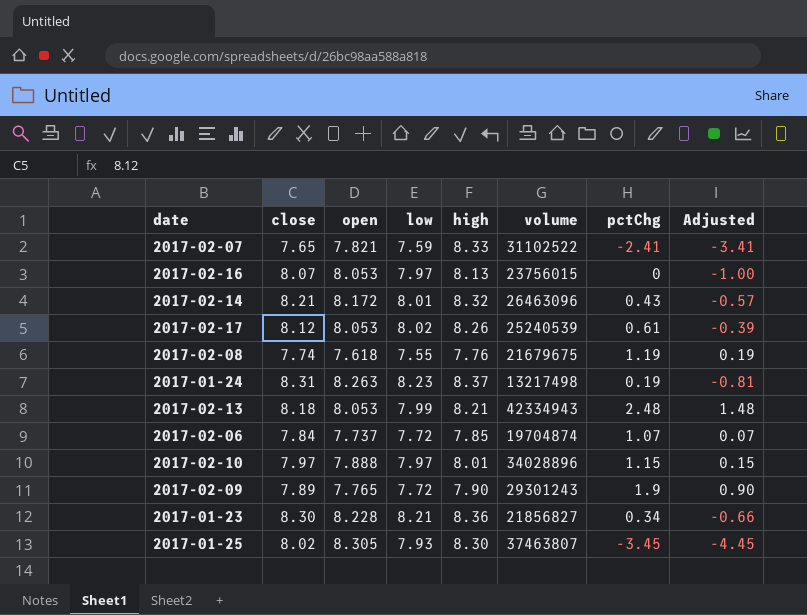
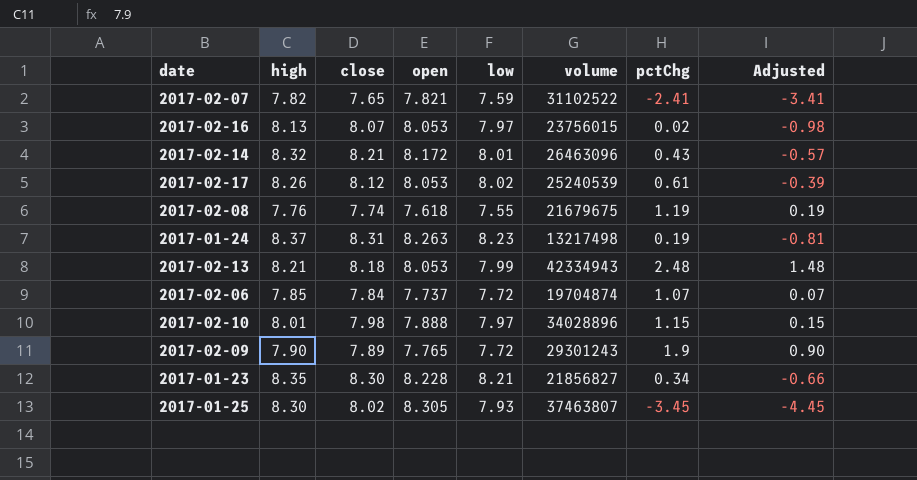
column high | position: 5 -> 2
2017-02-07 | high: 8.33 -> 7.82
2017-02-16 | pctChg: 0 -> 0.02
2017-02-16 | Adjusted: -1.00 -> -0.98
2017-02-10 | close: 7.97 -> 7.98
2017-01-23 | high: 8.36 -> 8.35

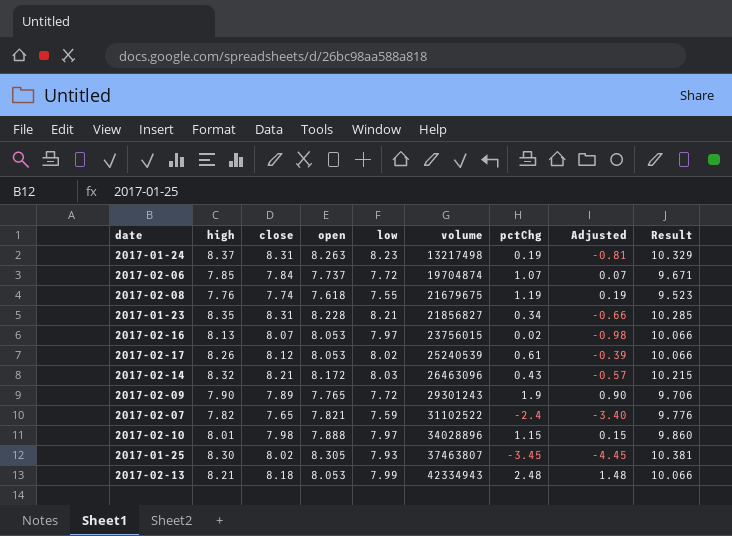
row order: none -> volume ascending
column Result | formula: none -> [open] * 1.25
2017-01-23 | close: 8.30 -> 8.31
2017-02-14 | low: 8.01 -> 8.03
2017-02-07 | pctChg: -2.41 -> -2.4
2017-02-07 | Adjusted: -3.41 -> -3.40

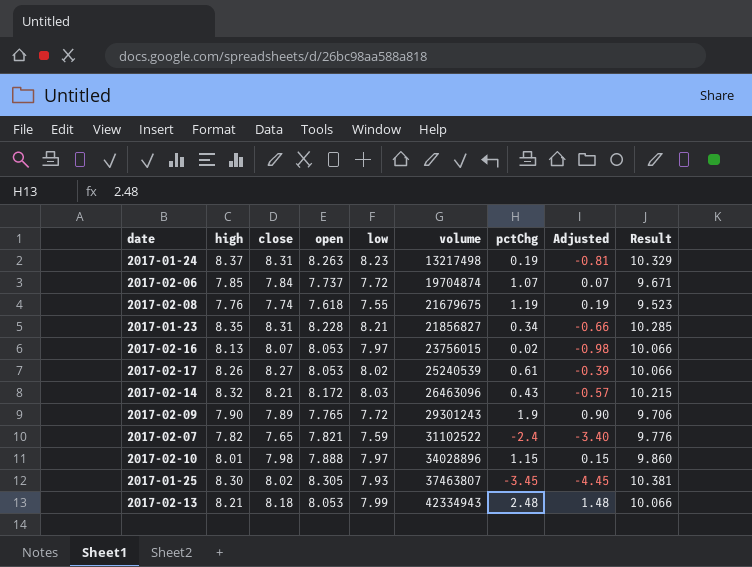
2017-02-17 | close: 8.12 -> 8.27

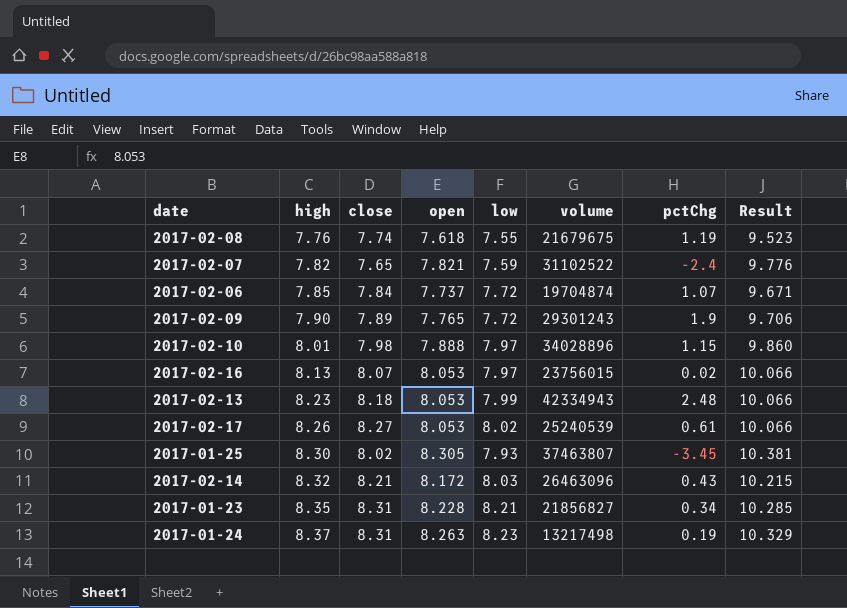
row order: volume ascending -> high ascending
column Adjusted | formula: [pctChg] - 1 -> none
2017-02-13 | high: 8.21 -> 8.23

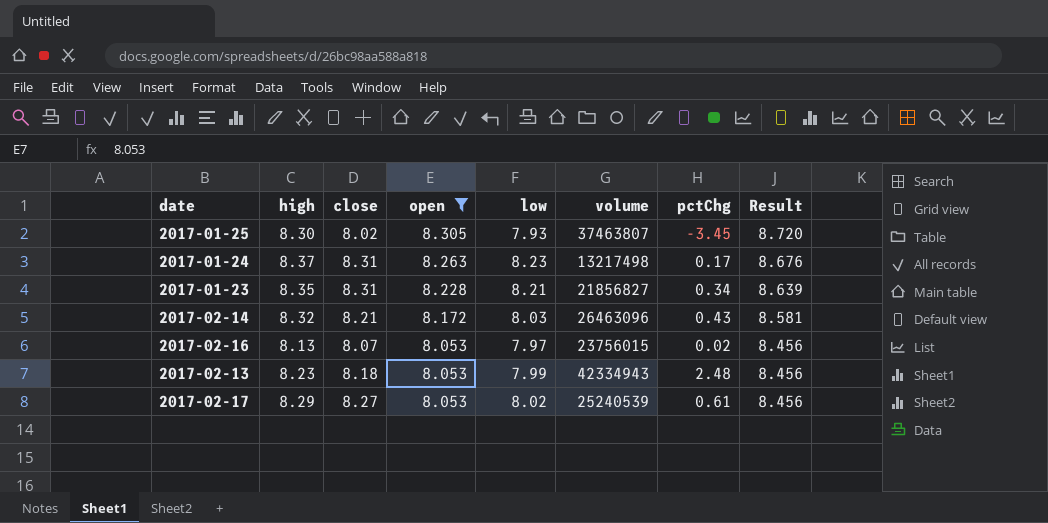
filter: none -> open >= 8.053
row order: high ascending -> open descending
column Result | formula: [open] * 1.25 -> [open] * 1.05
2017-01-24 | pctChg: 0.19 -> 0.17
2017-02-17 | high: 8.26 -> 8.29

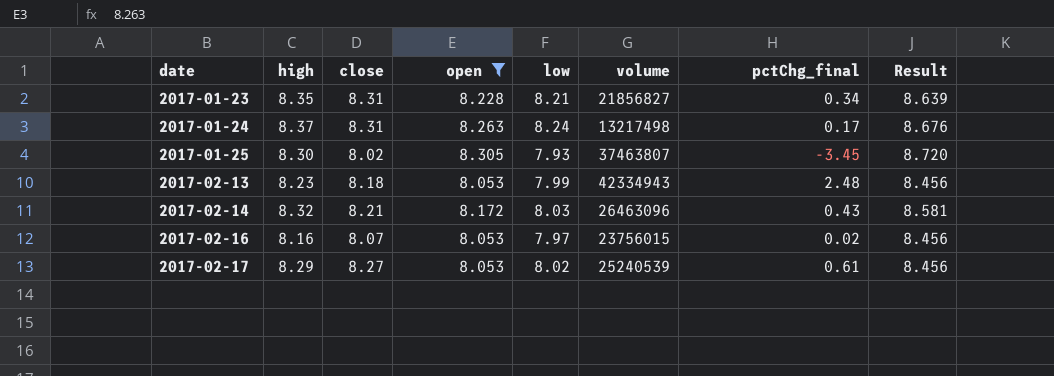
row order: open descending -> date ascending
column name: pctChg -> pctChg_final
2017-01-24 | low: 8.23 -> 8.24
2017-02-16 | high: 8.13 -> 8.16

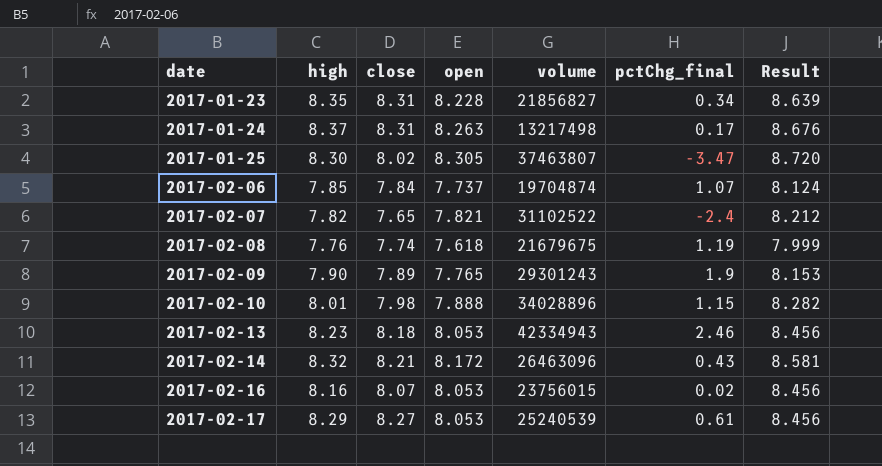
filter: open >= 8.053 -> none
column low | position: 5 -> none
2017-01-25 | pctChg_final: -3.45 -> -3.47
2017-02-13 | pctChg_final: 2.48 -> 2.46

